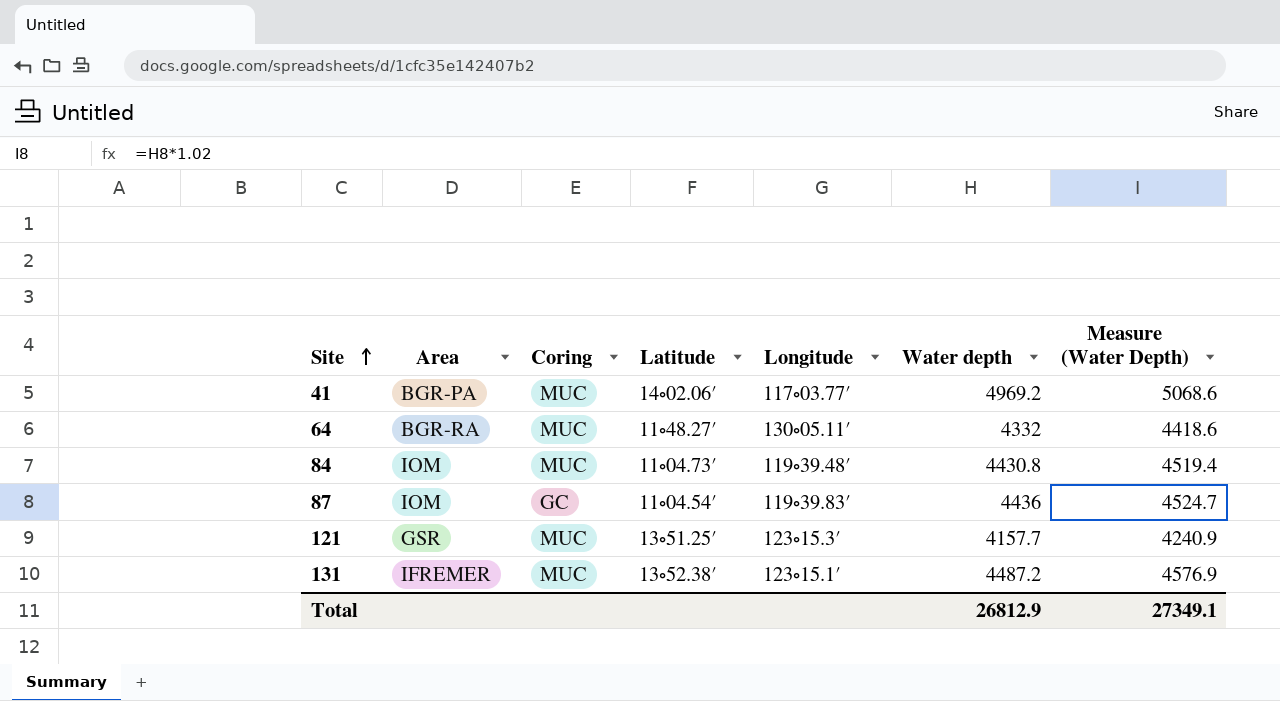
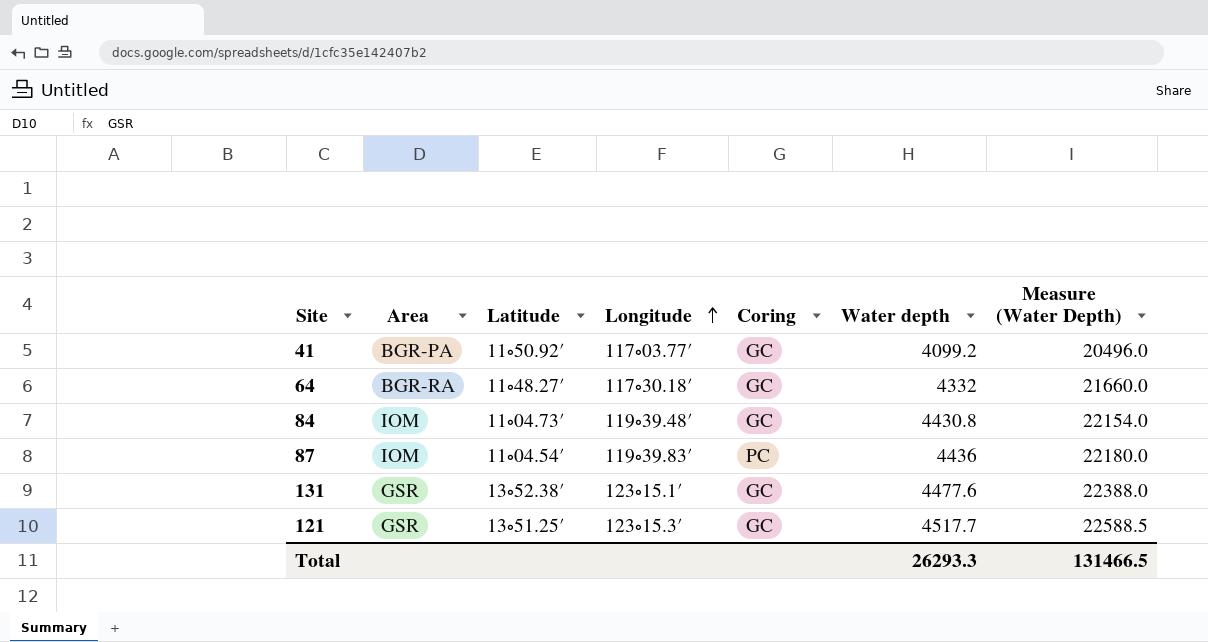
row order: Site ascending -> Longitude ascending
column Coring | position: 3 -> 5
column Measure (Water Depth) | formula: [Water depth] * 1.02 -> [Water depth] * 5
41 | Latitude: 14∘02.06′ -> 11∘50.92′
41 | Coring: MUC -> GC
41 | Water depth: 4969.2 -> 4099.2
64 | Longitude: 130∘05.11′ -> 117∘30.18′
64 | Coring: MUC -> GC
84 | Coring: MUC -> GC
87 | Coring: GC -> PC
131 | Area: IFREMER -> GSR
131 | Coring: MUC -> GC
131 | Water depth: 4487.2 -> 4477.6
121 | Coring: MUC -> GC
121 | Water depth: 4157.7 -> 4517.7
Total | Water depth: 26812.9 -> 26293.3
Total | Measure (Water Depth): 27349.1 -> 131466.5

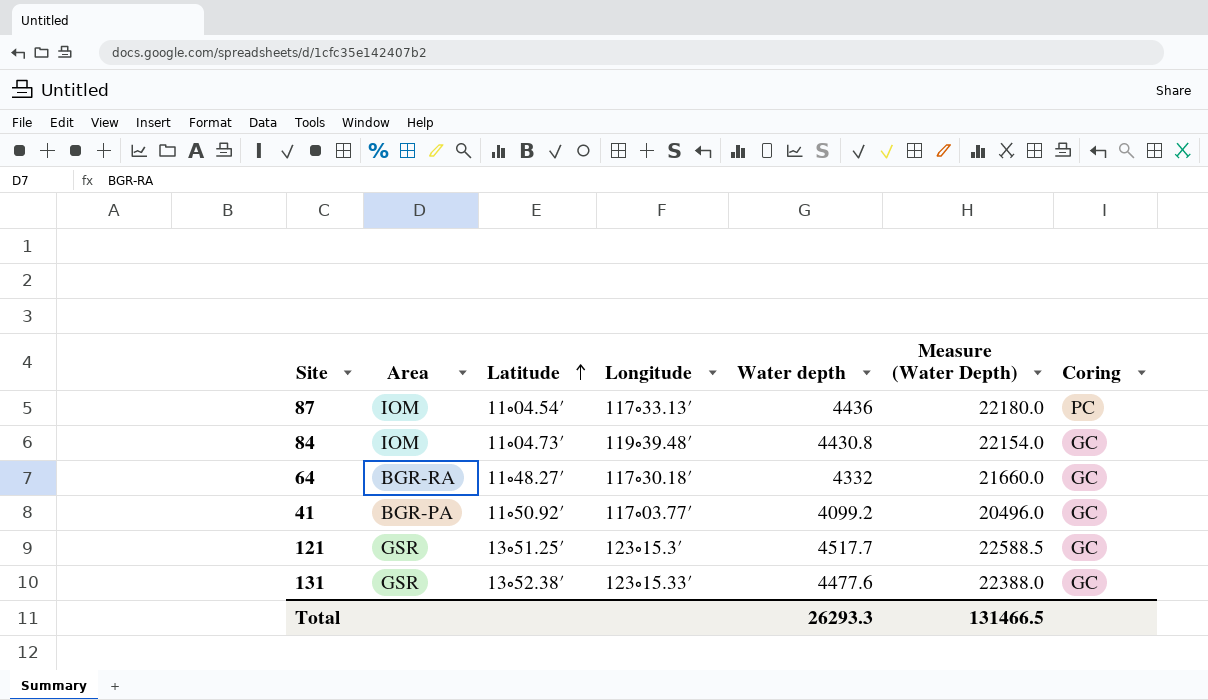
row order: Longitude ascending -> Latitude ascending
column Coring | position: 5 -> 7
87 | Longitude: 119∘39.83′ -> 117∘33.13′
131 | Longitude: 123∘15.1′ -> 123∘15.33′

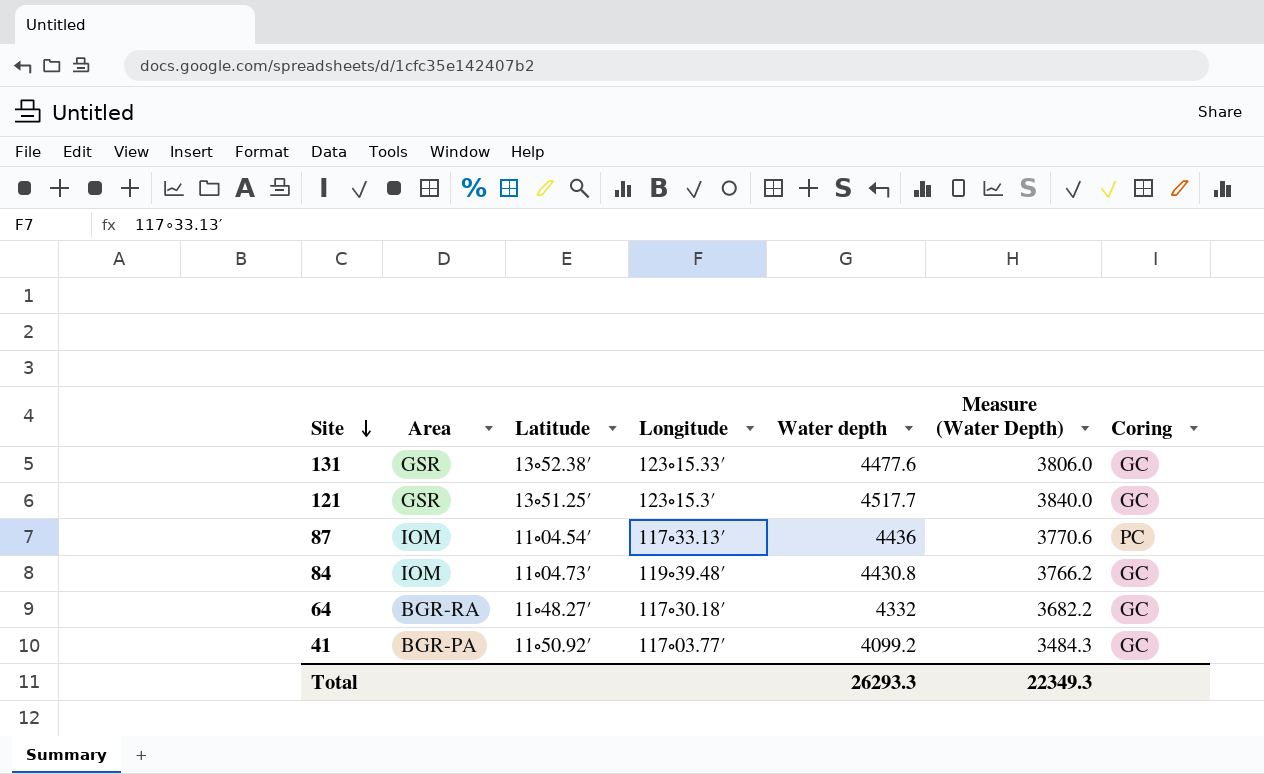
row order: Latitude ascending -> Site descending
column Measure (Water Depth) | formula: [Water depth] * 5 -> [Water depth] * 0.85
Total | Measure (Water Depth): 131466.5 -> 22349.3

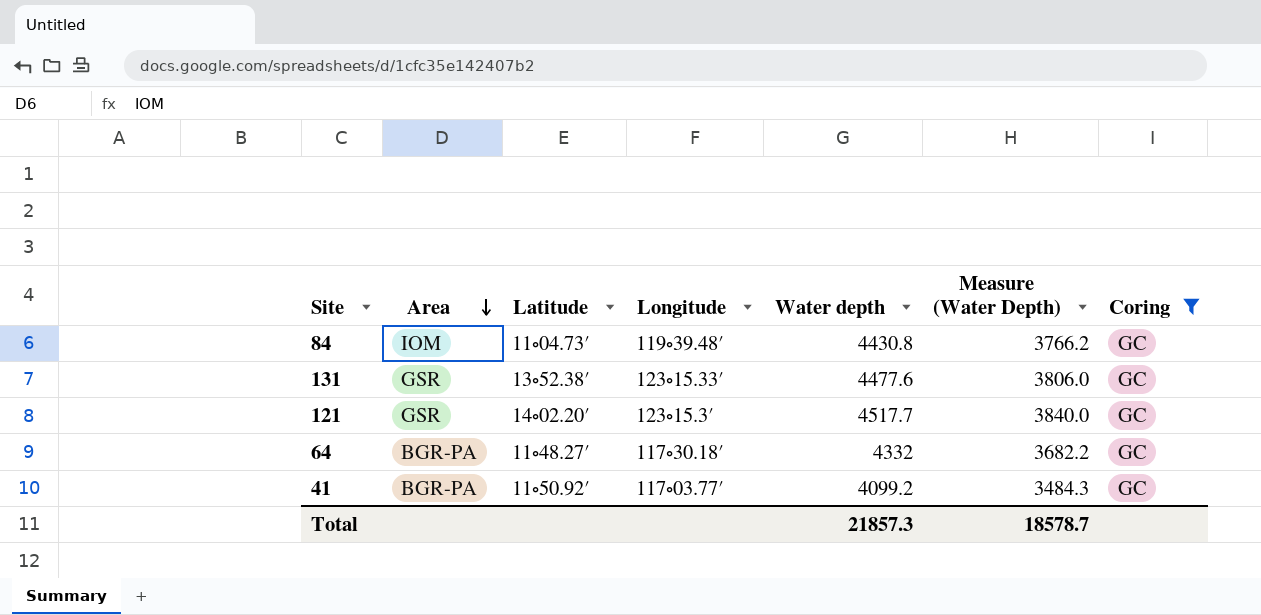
filter: none -> Coring = GC
row order: Site descending -> Area descending
121 | Latitude: 13∘51.25′ -> 14∘02.20′
64 | Area: BGR-RA -> BGR-PA
Total | Water depth: 26293.3 -> 21857.3
Total | Measure (Water Depth): 22349.3 -> 18578.7

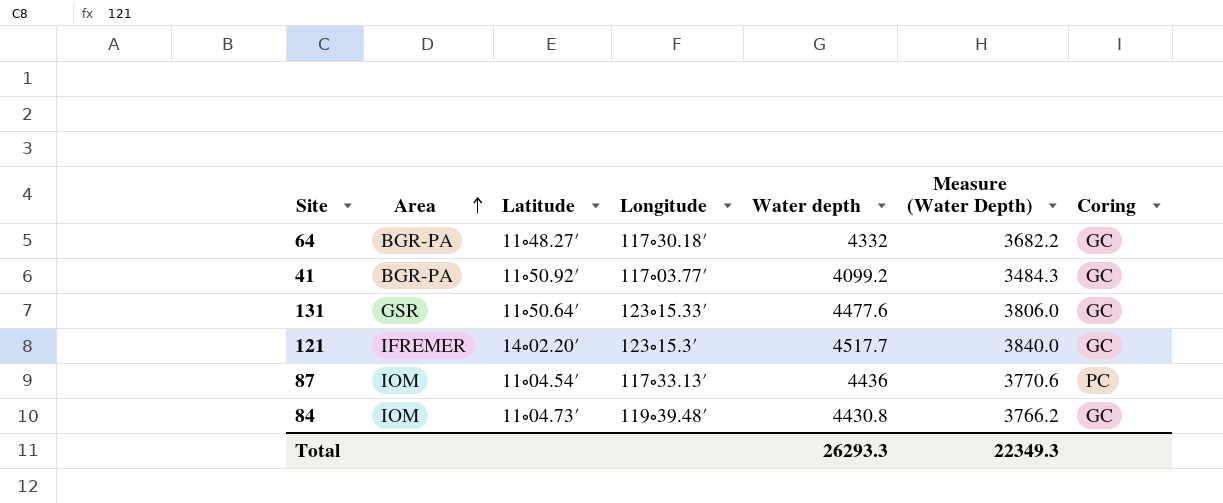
filter: Coring = GC -> none
row order: Area descending -> Area ascending
131 | Latitude: 13∘52.38′ -> 11∘50.64′
121 | Area: GSR -> IFREMER
Total | Water depth: 21857.3 -> 26293.3
Total | Measure (Water Depth): 18578.7 -> 22349.3

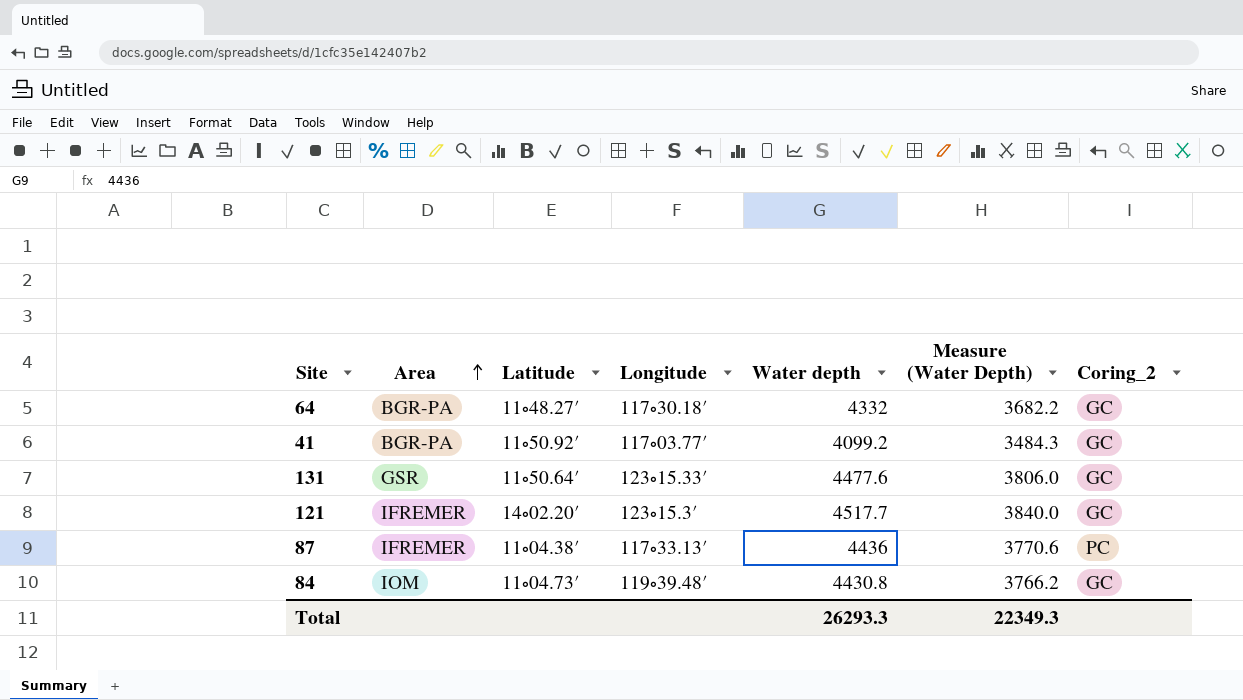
column name: Coring -> Coring_2
87 | Area: IOM -> IFREMER
87 | Latitude: 11∘04.54′ -> 11∘04.38′

